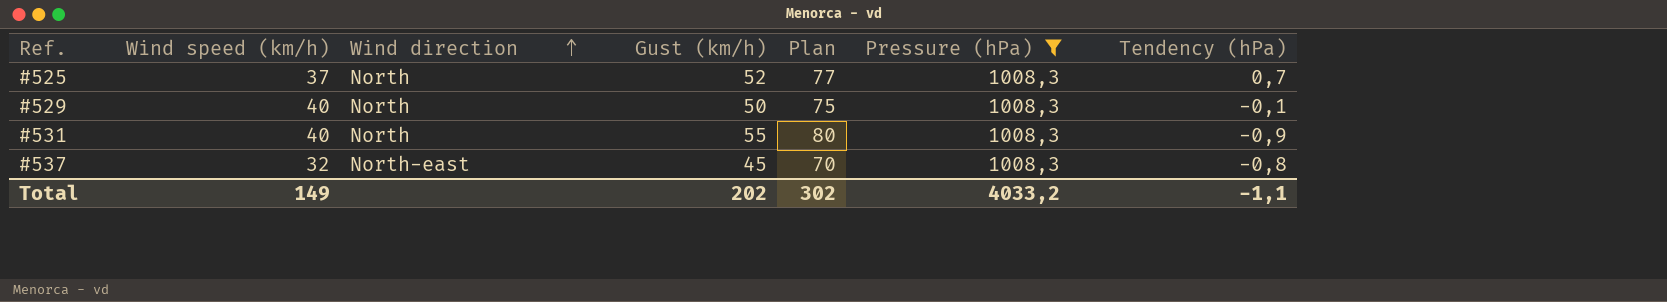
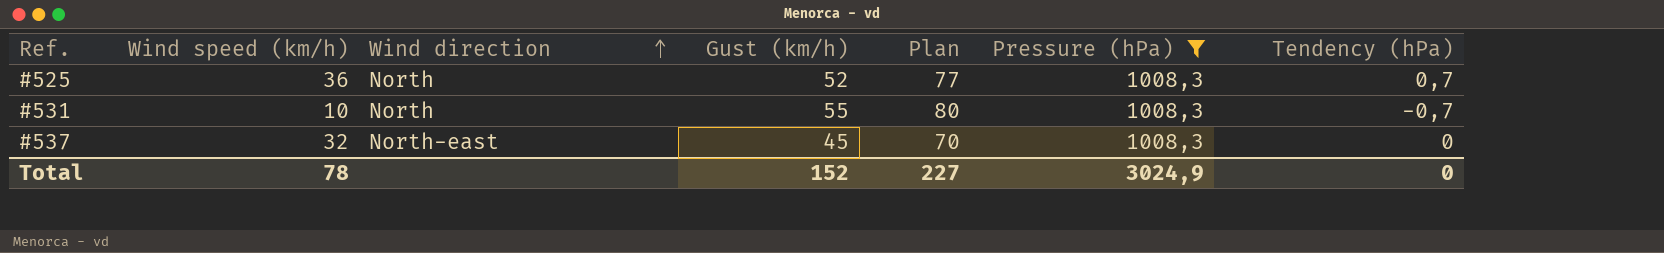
row #529: 40 | North | 50 | 75 | 1008,3 | -0,1 -> none
#525 | Wind speed (km/h): 37 -> 36
#531 | Wind speed (km/h): 40 -> 10
#531 | Tendency (hPa): -0,9 -> -0,7
#537 | Tendency (hPa): -0,8 -> 0
Total | Wind speed (km/h): 149 -> 78
Total | Gust (km/h): 202 -> 152
Total | Plan: 302 -> 227
Total | Pressure (hPa): 4033,2 -> 3024,9
Total | Tendency (hPa): -1,1 -> 0

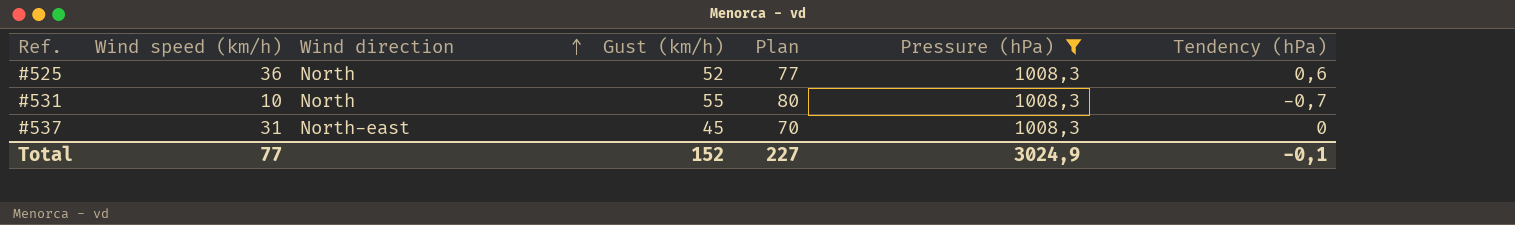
#525 | Tendency (hPa): 0,7 -> 0,6
#537 | Wind speed (km/h): 32 -> 31
Total | Wind speed (km/h): 78 -> 77
Total | Tendency (hPa): 0 -> -0,1

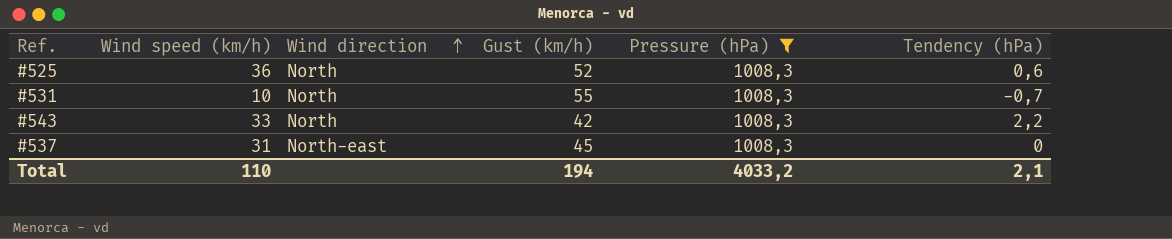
column Plan | formula: [Gust (km/h)] + 25 -> none
row #543: none -> 33 | North | 42 | 1008,3 | 2,2
Total | Wind speed (km/h): 77 -> 110
Total | Gust (km/h): 152 -> 194
Total | Pressure (hPa): 3024,9 -> 4033,2
Total | Tendency (hPa): -0,1 -> 2,1

